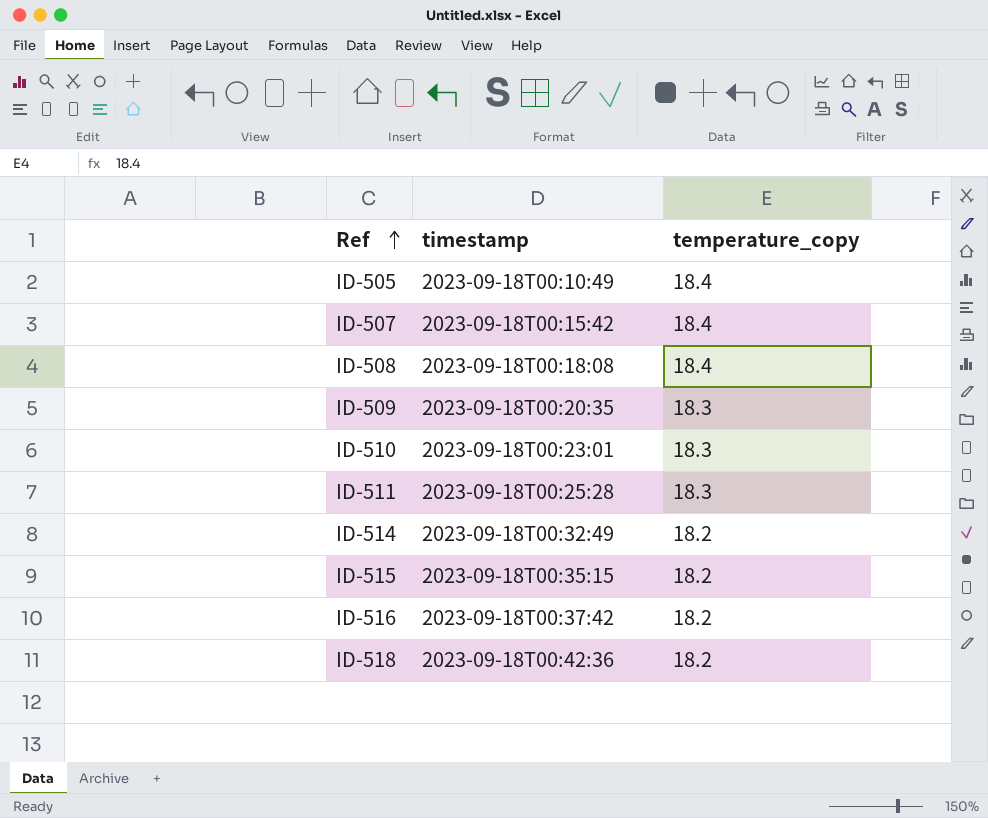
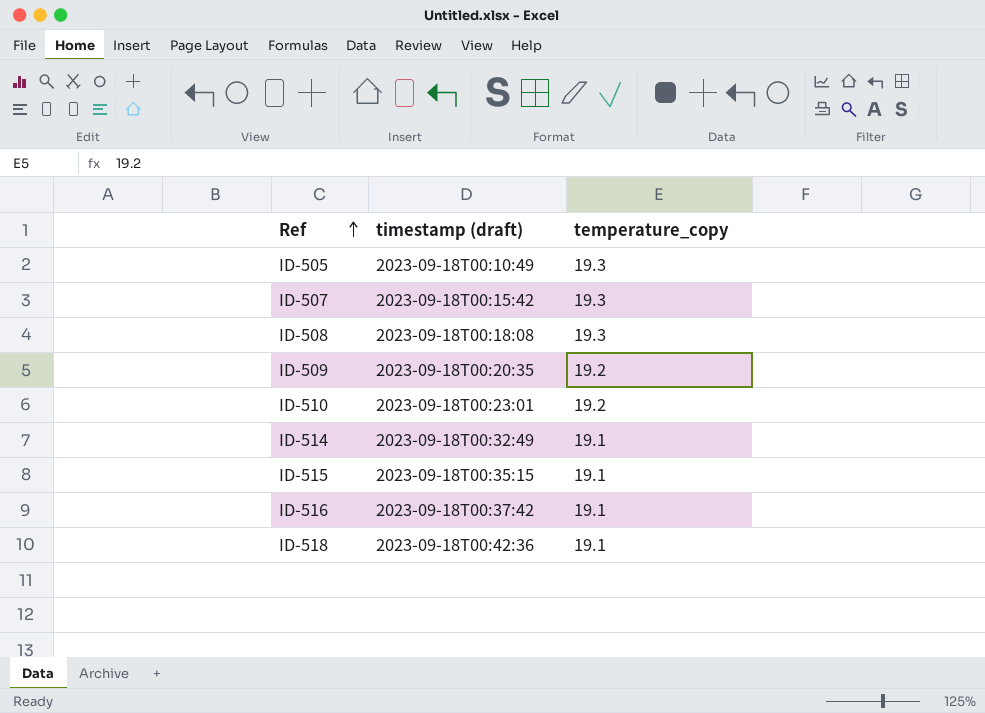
column name: timestamp -> timestamp (draft)
row ID-511: 2023-09-18T00:25:28 | 18.3 -> none
ID-505 | temperature_copy: 18.4 -> 19.3
ID-507 | temperature_copy: 18.4 -> 19.3
ID-508 | temperature_copy: 18.4 -> 19.3
ID-509 | temperature_copy: 18.3 -> 19.2
ID-510 | temperature_copy: 18.3 -> 19.2
ID-514 | temperature_copy: 18.2 -> 19.1
ID-515 | temperature_copy: 18.2 -> 19.1
ID-516 | temperature_copy: 18.2 -> 19.1
ID-518 | temperature_copy: 18.2 -> 19.1

